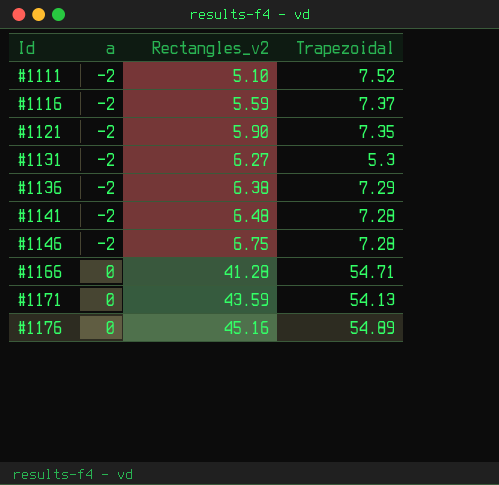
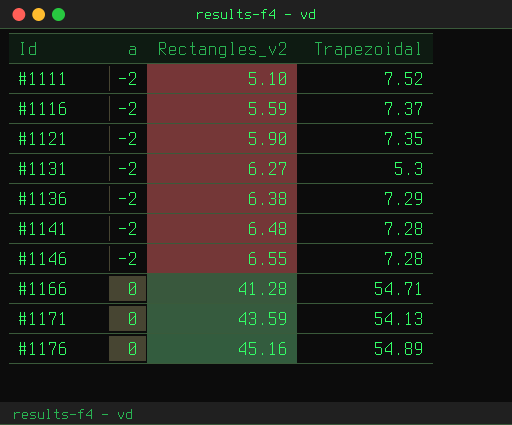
#1146 | Rectangles_v2: 6.75 -> 6.55

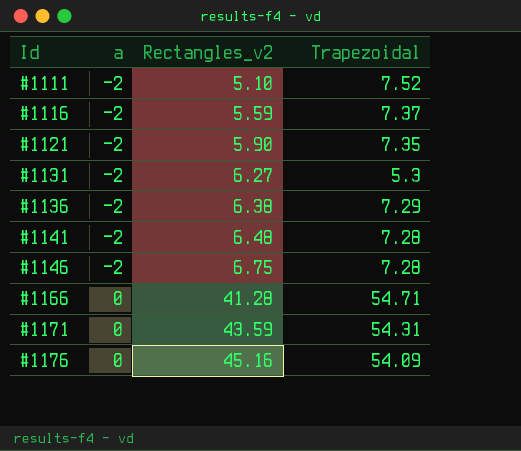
#1146 | Rectangles_v2: 6.55 -> 6.75
#1171 | Trapezoidal: 54.13 -> 54.31
#1176 | Trapezoidal: 54.89 -> 54.09

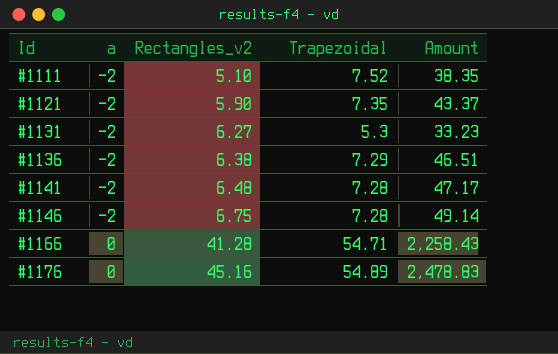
column Amount | formula: none -> [Rectangles_v2] * [Trapezoidal]
row #1116: -2 | 5.59 | 7.37 -> none
row #1171: 0 | 43.59 | 54.31 -> none
#1176 | Trapezoidal: 54.09 -> 54.89

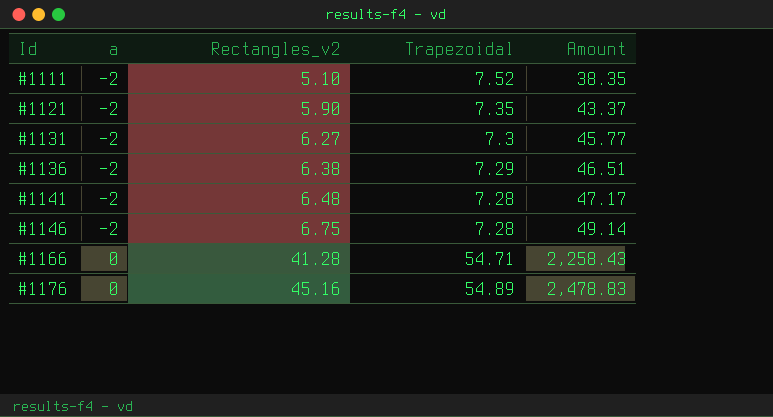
#1131 | Trapezoidal: 5.3 -> 7.3
#1131 | Amount: 33.23 -> 45.77

